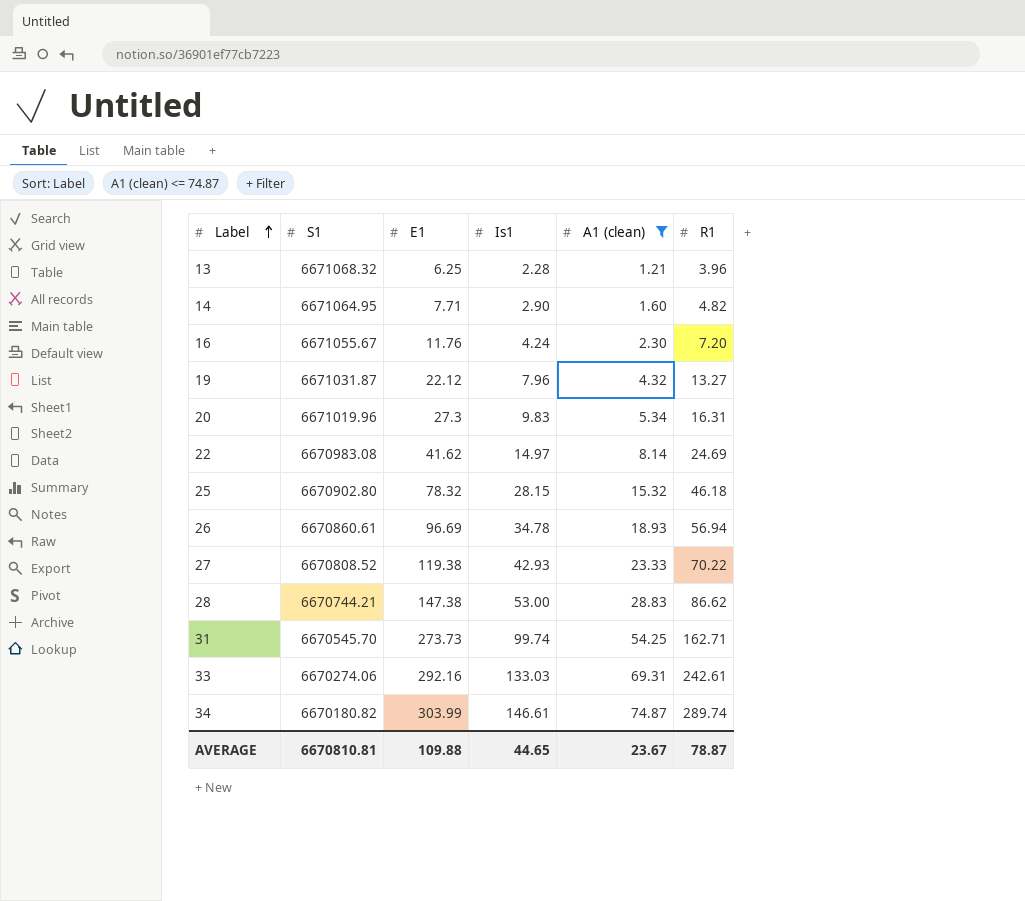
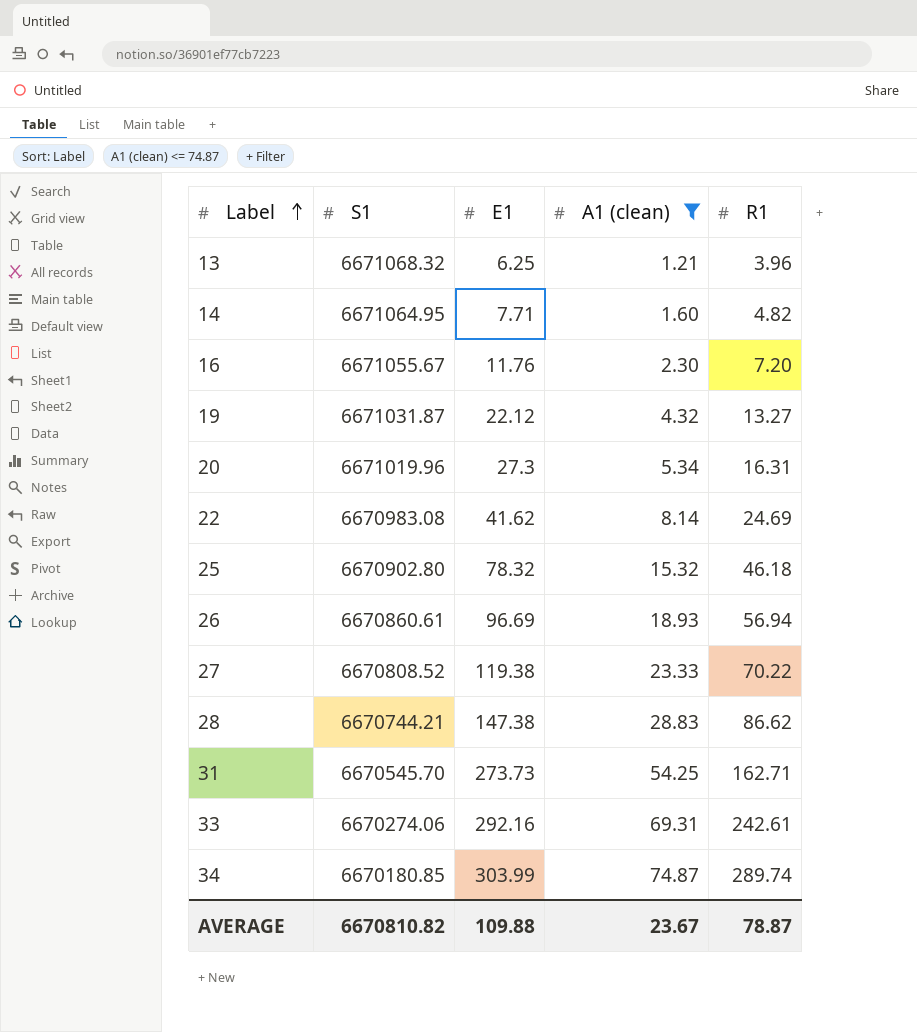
column Is1 | position: 4 -> none
34 | S1: 6670180.82 -> 6670180.85
AVERAGE | S1: 6670810.81 -> 6670810.82

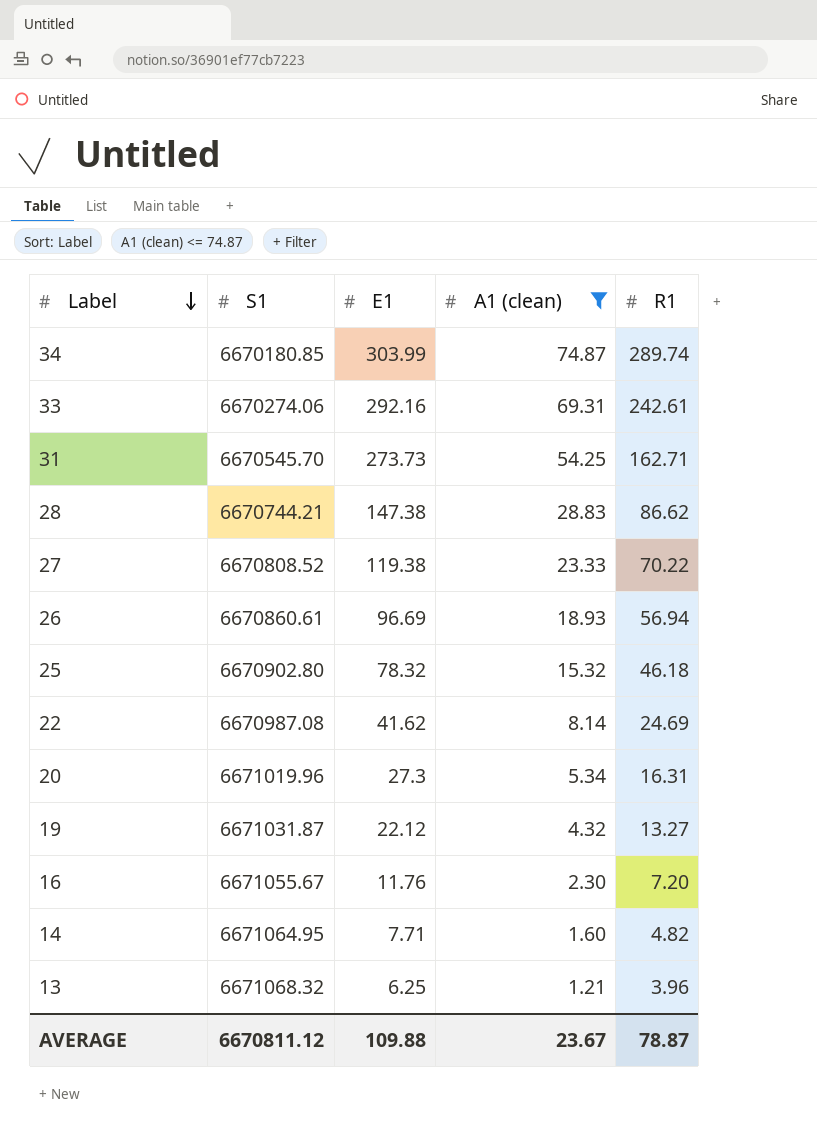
row order: Label ascending -> Label descending
22 | S1: 6670983.08 -> 6670987.08
AVERAGE | S1: 6670810.82 -> 6670811.12

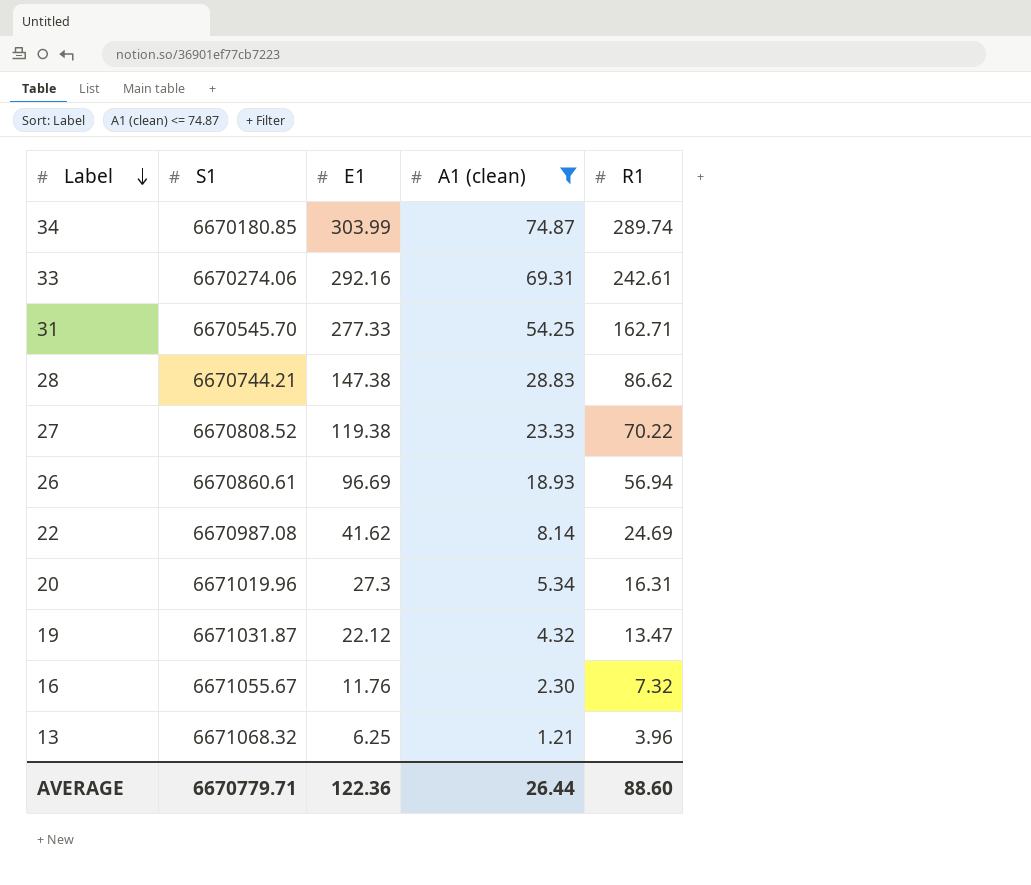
row 25: 6670902.80 | 78.32 | 15.32 | 46.18 -> none
row 14: 6671064.95 | 7.71 | 1.60 | 4.82 -> none
31 | E1: 273.73 -> 277.33
19 | R1: 13.27 -> 13.47
16 | R1: 7.20 -> 7.32
AVERAGE | S1: 6670811.12 -> 6670779.71
AVERAGE | E1: 109.88 -> 122.36
AVERAGE | A1 (clean): 23.67 -> 26.44
AVERAGE | R1: 78.87 -> 88.60

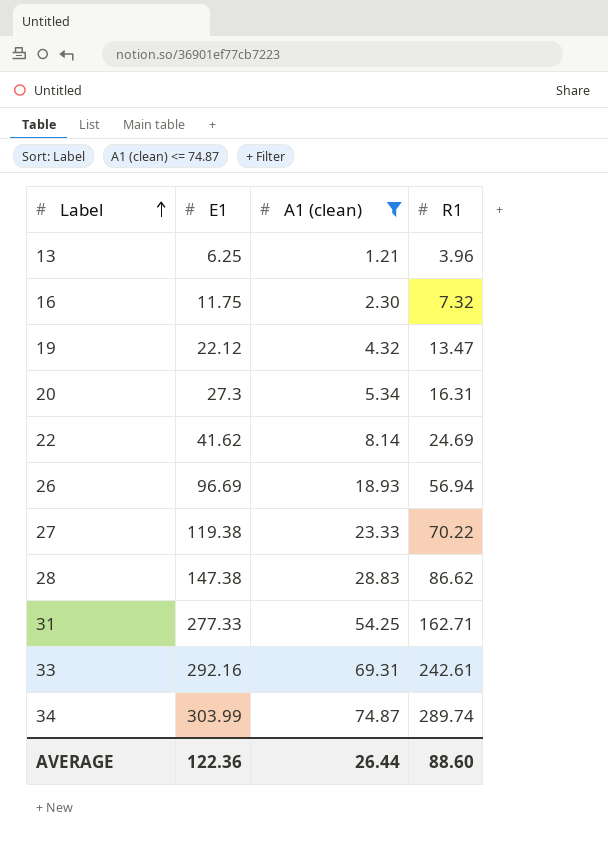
row order: Label descending -> Label ascending
column S1 | position: 2 -> none
16 | E1: 11.76 -> 11.75

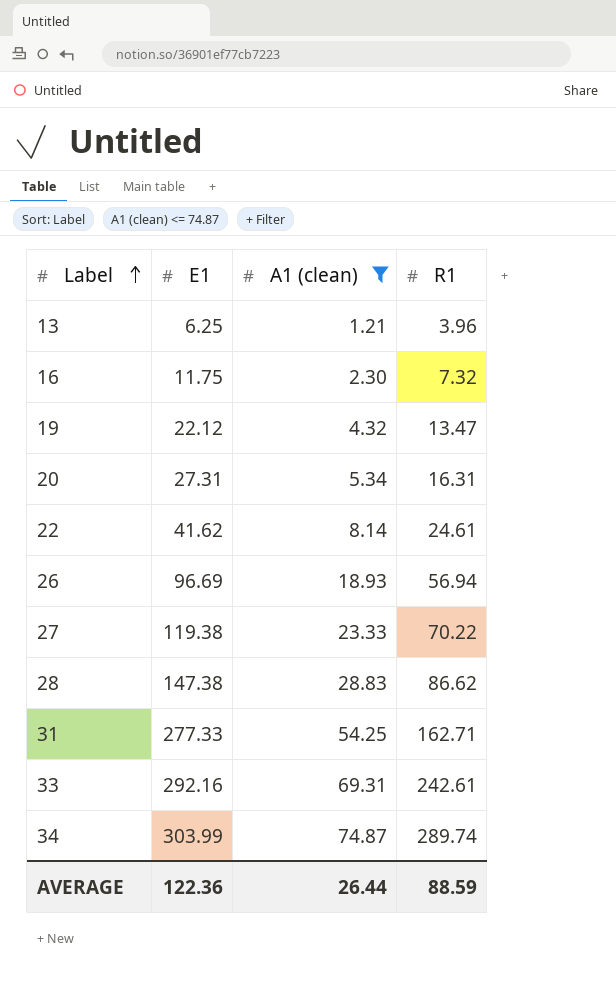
20 | E1: 27.3 -> 27.31
22 | R1: 24.69 -> 24.61
AVERAGE | R1: 88.60 -> 88.59

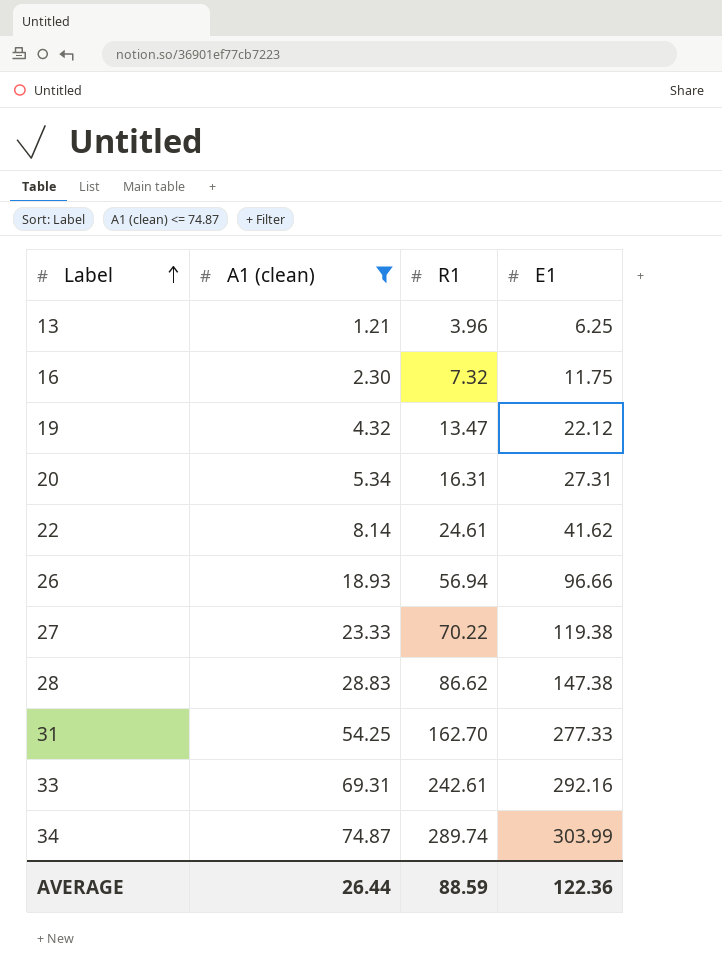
column E1 | position: 2 -> 4
26 | E1: 96.69 -> 96.66
31 | R1: 162.71 -> 162.70

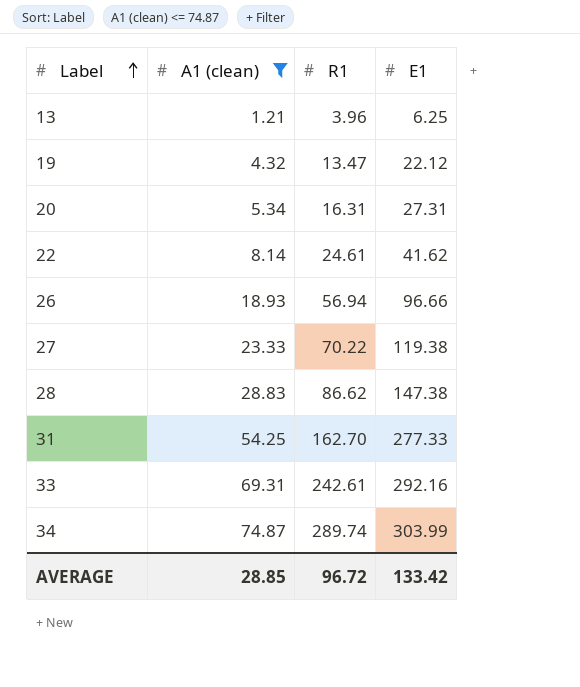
row 16: 2.30 | 7.32 | 11.75 -> none
AVERAGE | A1 (clean): 26.44 -> 28.85
AVERAGE | R1: 88.59 -> 96.72
AVERAGE | E1: 122.36 -> 133.42

